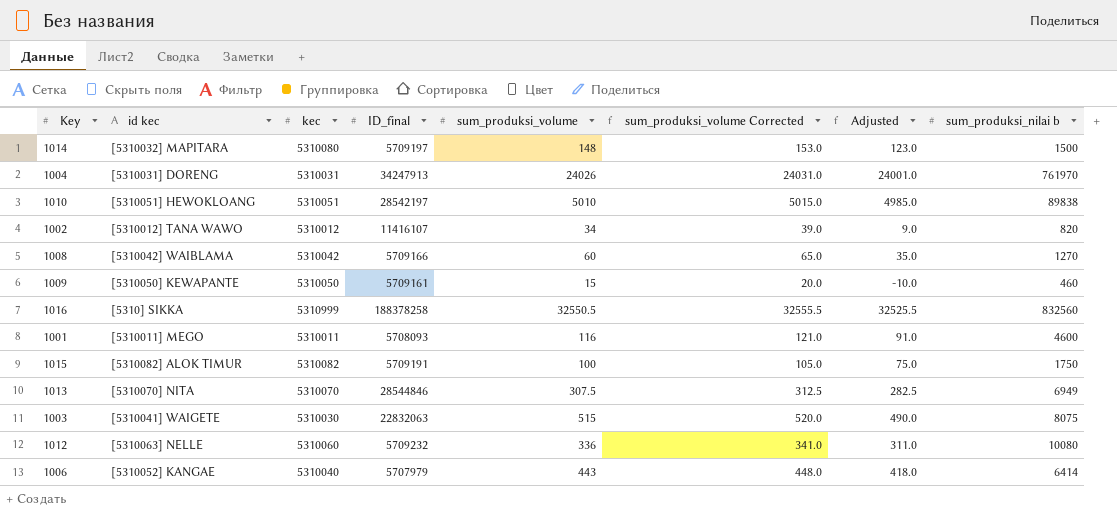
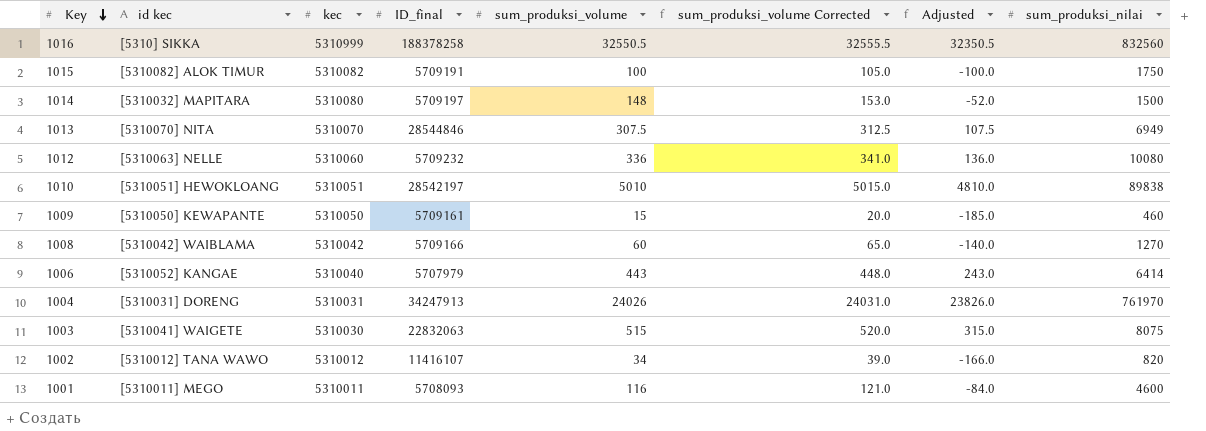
row order: none -> Key descending
column Adjusted | formula: [sum_produksi_volume] - 25 -> [sum_produksi_volume] - 200
column name: sum_produksi_nilai b -> sum_produksi_nilai

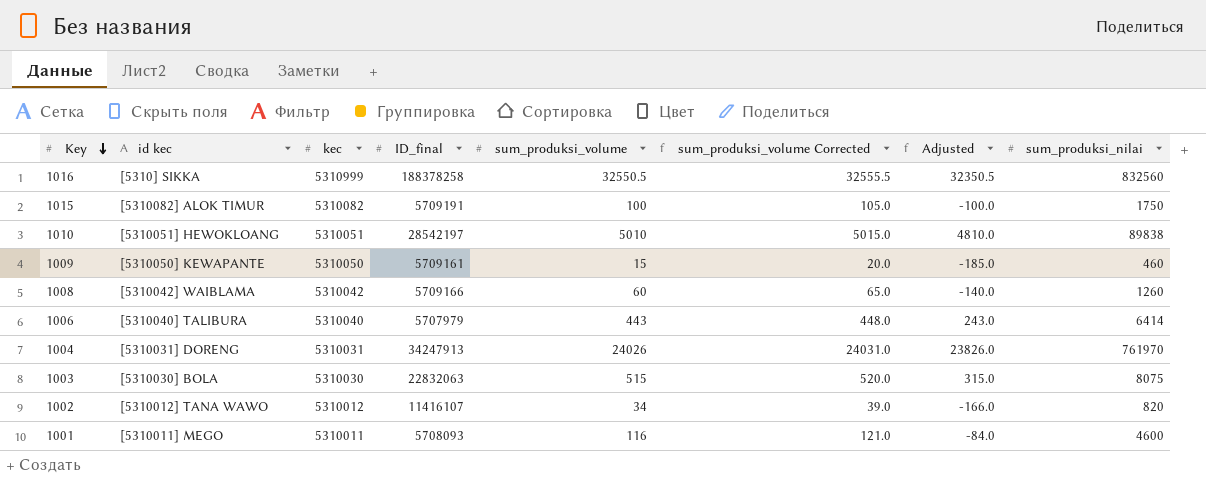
row 1014: [5310032] MAPITARA | 5310080 | 5709197 | 148 | 153.0 | -52.0 | 1500 -> none
row 1013: [5310070] NITA | 5310070 | 28544846 | 307.5 | 312.5 | 107.5 | 6949 -> none
row 1012: [5310063] NELLE | 5310060 | 5709232 | 336 | 341.0 | 136.0 | 10080 -> none
1008 | sum_produksi_nilai: 1270 -> 1260
1006 | id kec: [5310052] KANGAE -> [5310040] TALIBURA
1003 | id kec: [5310041] WAIGETE -> [5310030] BOLA

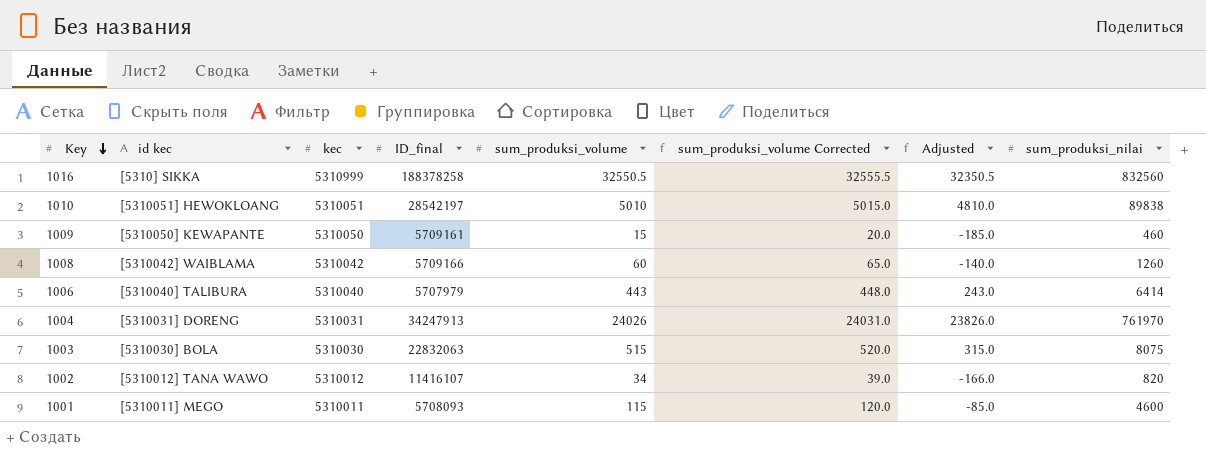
row 1015: [5310082] ALOK TIMUR | 5310082 | 5709191 | 100 | 105.0 | -100.0 | 1750 -> none
1001 | sum_produksi_volume: 116 -> 115
1001 | sum_produksi_volume Corrected: 121.0 -> 120.0
1001 | Adjusted: -84.0 -> -85.0

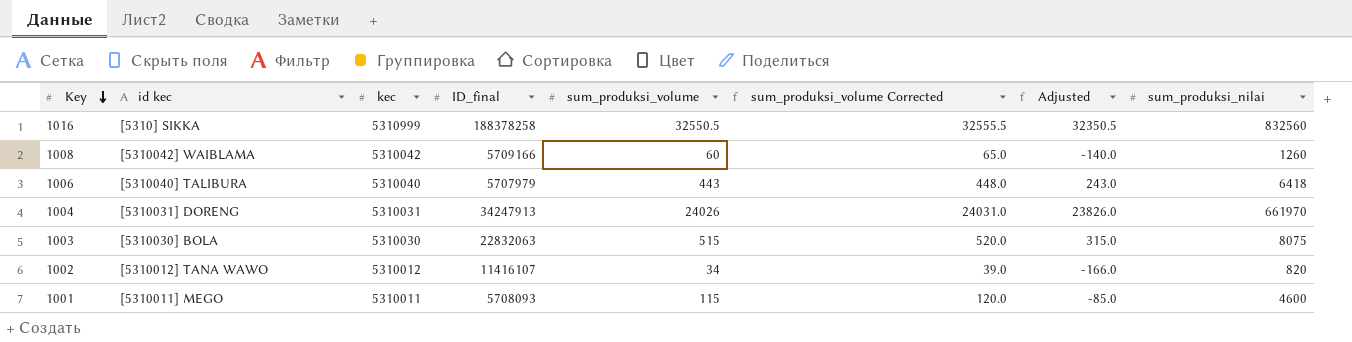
row 1010: [5310051] HEWOKLOANG | 5310051 | 28542197 | 5010 | 5015.0 | 4810.0 | 89838 -> none
row 1009: [5310050] KEWAPANTE | 5310050 | 5709161 | 15 | 20.0 | -185.0 | 460 -> none
1006 | sum_produksi_nilai: 6414 -> 6418
1004 | sum_produksi_nilai: 761970 -> 661970

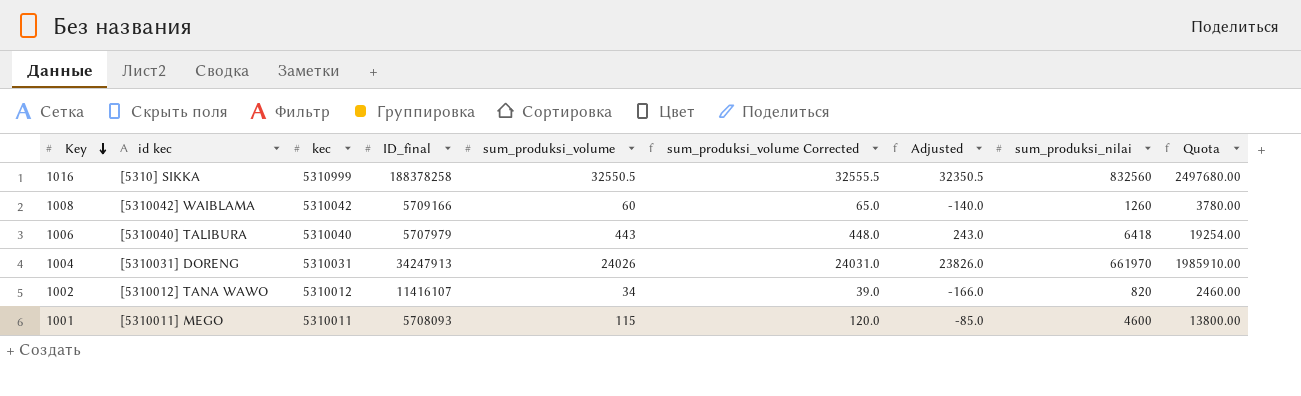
column Quota | formula: none -> [sum_produksi_nilai] * 3
row 1003: [5310030] BOLA | 5310030 | 22832063 | 515 | 520.0 | 315.0 | 8075 -> none

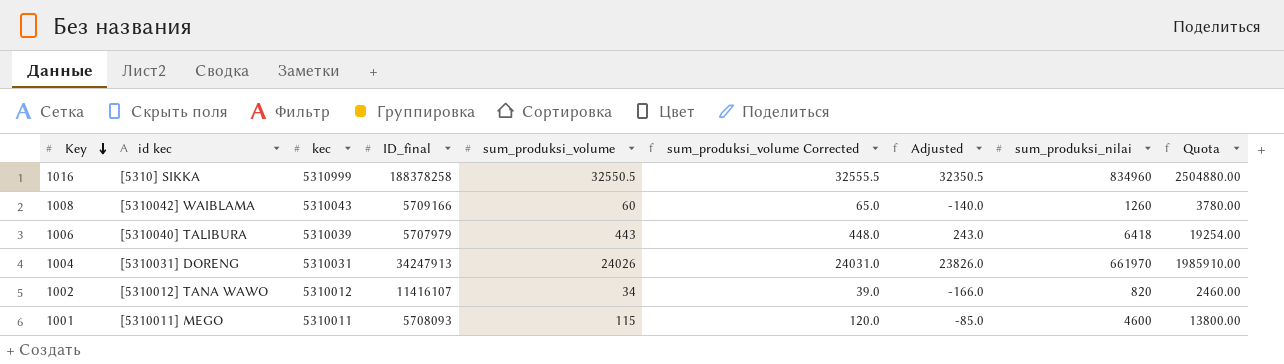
1016 | sum_produksi_nilai: 832560 -> 834960
1016 | Quota: 2497680.00 -> 2504880.00
1008 | kec: 5310042 -> 5310043
1006 | kec: 5310040 -> 5310039

